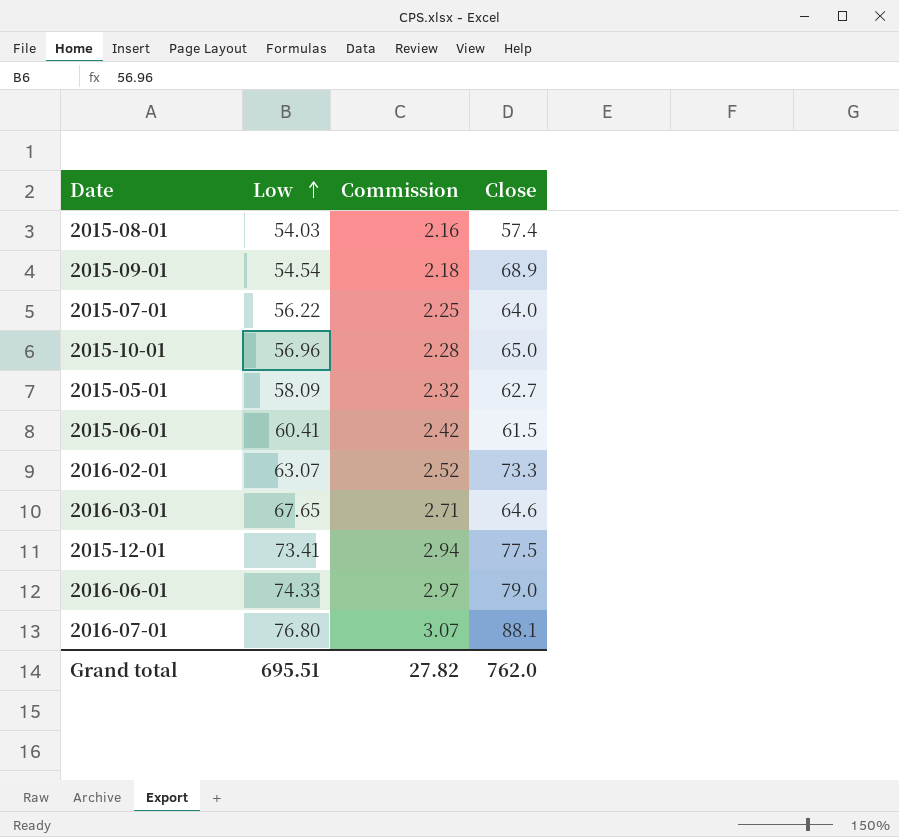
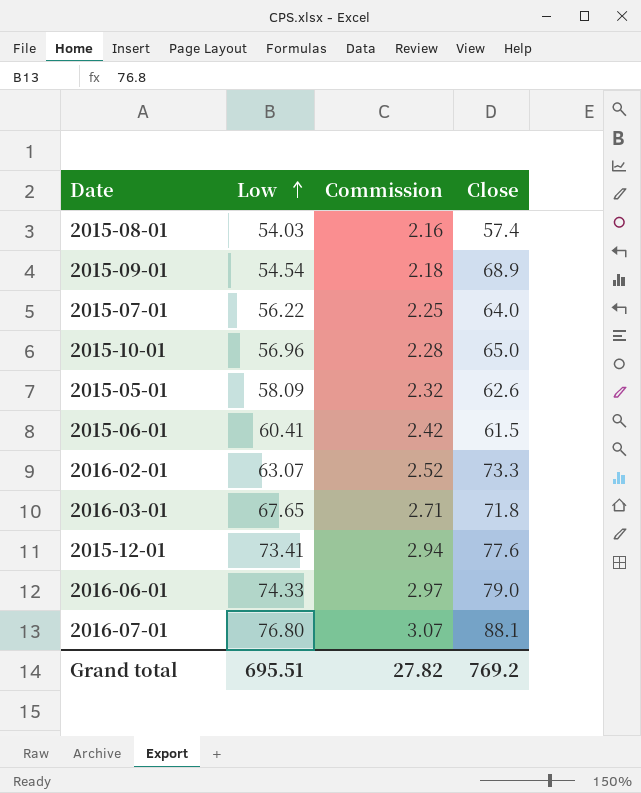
2015-05-01 | Close: 62.7 -> 62.6
2016-03-01 | Close: 64.6 -> 71.8
2015-12-01 | Close: 77.5 -> 77.6
Grand total | Close: 762.0 -> 769.2

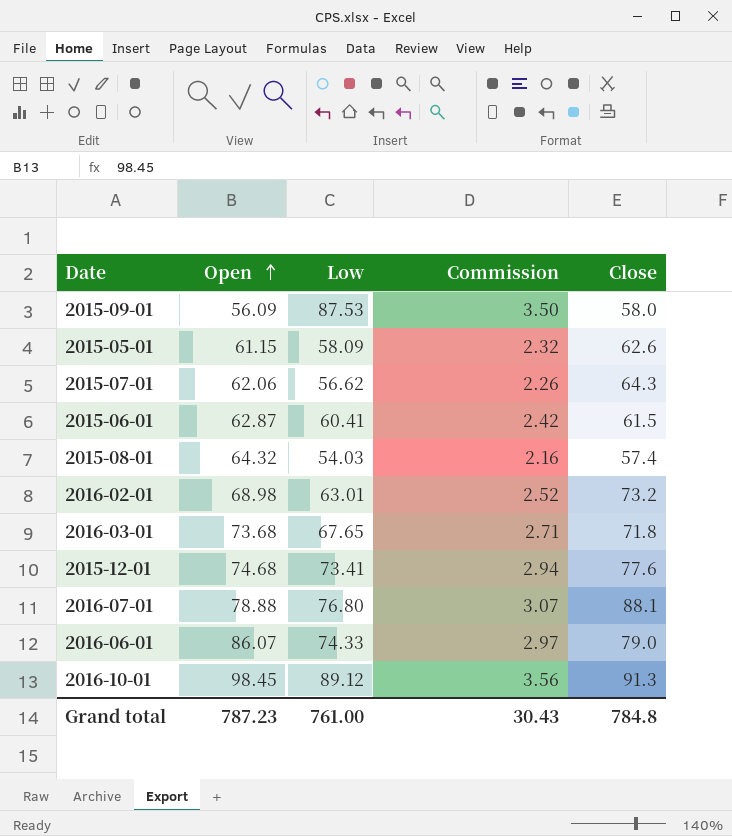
row order: Low ascending -> Open ascending
column Open | position: none -> 2
row 2015-10-01: 56.96 | 2.28 | 65.0 -> none
2015-09-01 | Low: 54.54 -> 87.53
2015-09-01 | Commission: 2.18 -> 3.50
2015-09-01 | Close: 68.9 -> 58.0
2015-07-01 | Low: 56.22 -> 56.62
2015-07-01 | Commission: 2.25 -> 2.26
2015-07-01 | Close: 64.0 -> 64.3
2016-02-01 | Low: 63.07 -> 63.01
2016-02-01 | Close: 73.3 -> 73.2
row 2016-10-01: none -> 98.45 | 89.12 | 3.56 | 91.3
Grand total | Low: 695.51 -> 761.00
Grand total | Commission: 27.82 -> 30.43
Grand total | Close: 769.2 -> 784.8

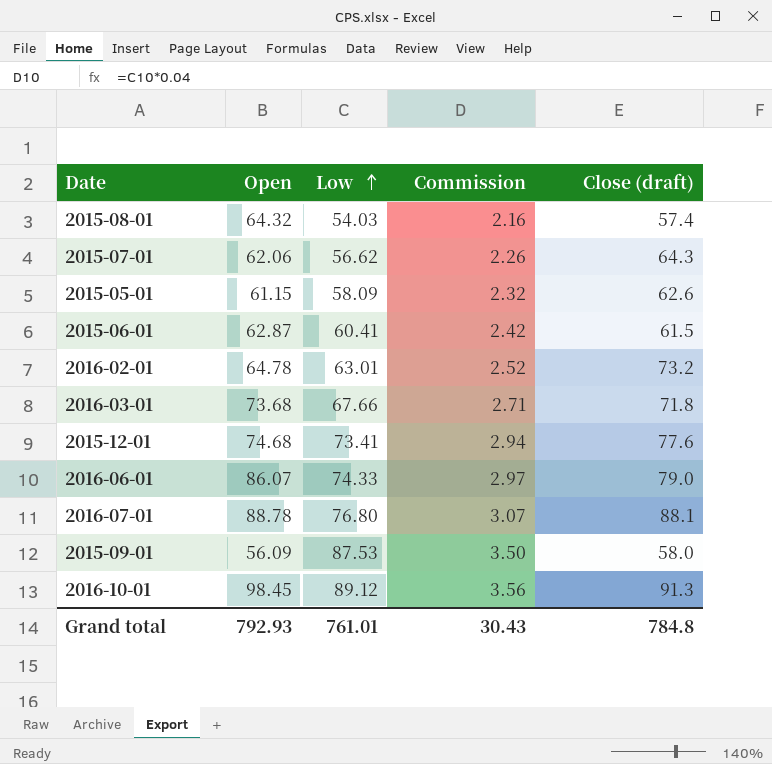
row order: Open ascending -> Low ascending
column name: Close -> Close (draft)
2016-02-01 | Open: 68.98 -> 64.78
2016-03-01 | Low: 67.65 -> 67.66
2016-07-01 | Open: 78.88 -> 88.78
Grand total | Open: 787.23 -> 792.93
Grand total | Low: 761.00 -> 761.01

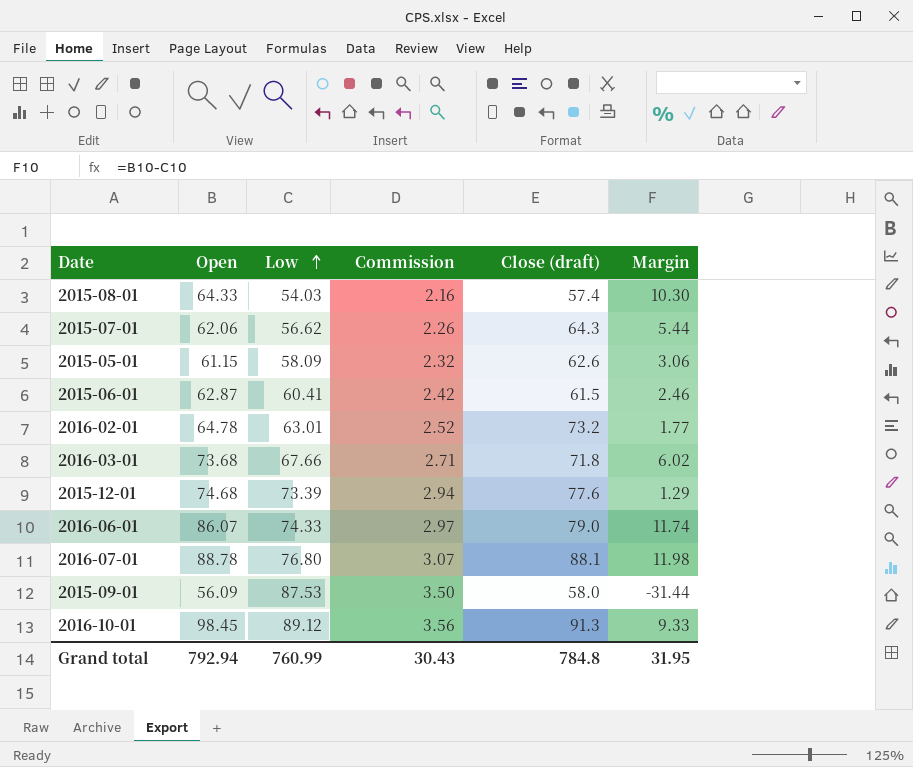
column Margin | formula: none -> [Open] - [Low]
2015-08-01 | Open: 64.32 -> 64.33
2015-12-01 | Low: 73.41 -> 73.39
Grand total | Open: 792.93 -> 792.94
Grand total | Low: 761.01 -> 760.99

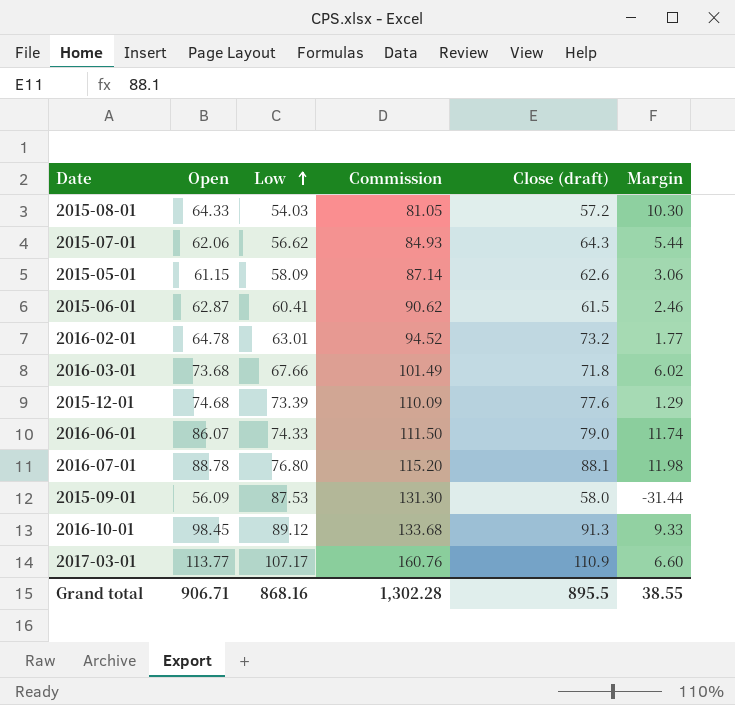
column Commission | formula: [Low] * 0.04 -> [Low] * 1.5
2015-08-01 | Close (draft): 57.4 -> 57.2
row 2017-03-01: none -> 113.77 | 107.17 | 160.76 | 110.9 | 6.60
Grand total | Open: 792.94 -> 906.71
Grand total | Low: 760.99 -> 868.16
Grand total | Commission: 30.43 -> 1,302.28
Grand total | Close (draft): 784.8 -> 895.5
Grand total | Margin: 31.95 -> 38.55

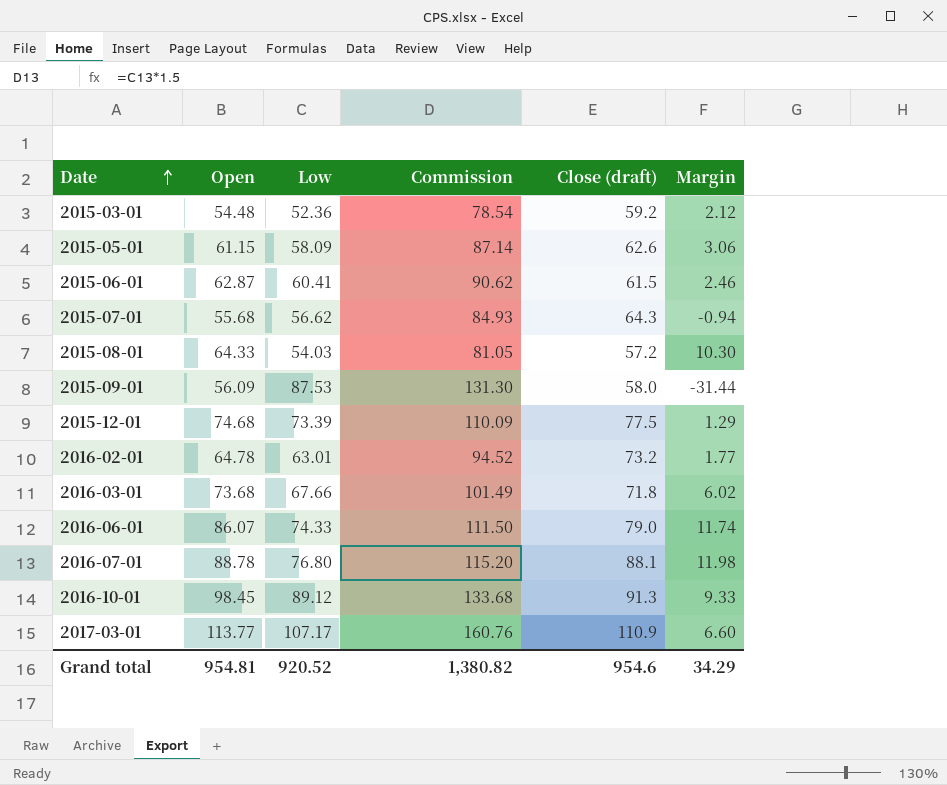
row order: Low ascending -> Date ascending
row 2015-03-01: none -> 54.48 | 52.36 | 78.54 | 59.2 | 2.12
2015-07-01 | Open: 62.06 -> 55.68
2015-07-01 | Margin: 5.44 -> -0.94
2015-12-01 | Close (draft): 77.6 -> 77.5
Grand total | Open: 906.71 -> 954.81
Grand total | Low: 868.16 -> 920.52
Grand total | Commission: 1,302.28 -> 1,380.82
Grand total | Close (draft): 895.5 -> 954.6
Grand total | Margin: 38.55 -> 34.29

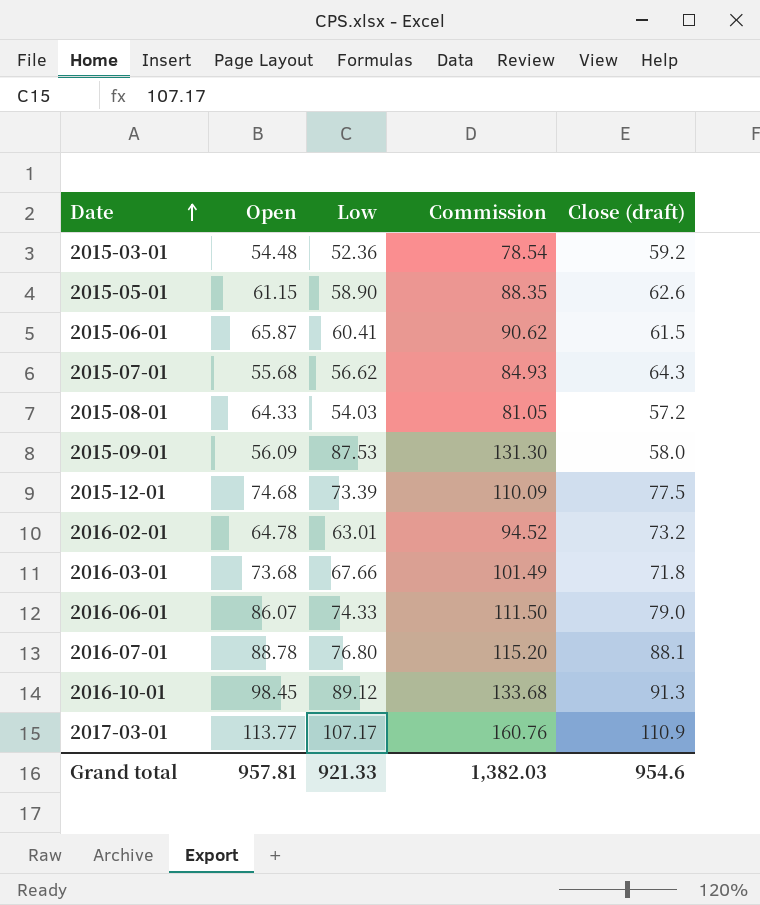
column Margin | formula: [Open] - [Low] -> none
2015-05-01 | Low: 58.09 -> 58.90
2015-05-01 | Commission: 87.14 -> 88.35
2015-06-01 | Open: 62.87 -> 65.87
Grand total | Open: 954.81 -> 957.81
Grand total | Low: 920.52 -> 921.33
Grand total | Commission: 1,380.82 -> 1,382.03

